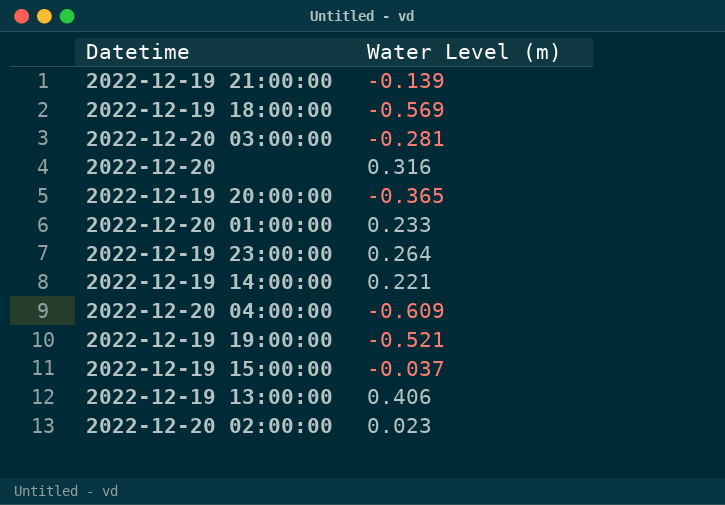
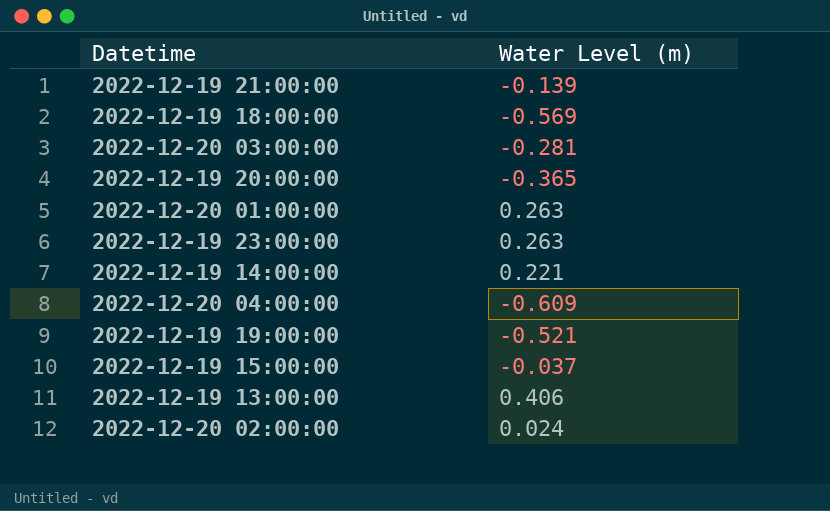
row 2022-12-20: 0.316 -> none
2022-12-20 01:00:00 | Water Level (m): 0.233 -> 0.263
2022-12-19 23:00:00 | Water Level (m): 0.264 -> 0.263
2022-12-20 02:00:00 | Water Level (m): 0.023 -> 0.024

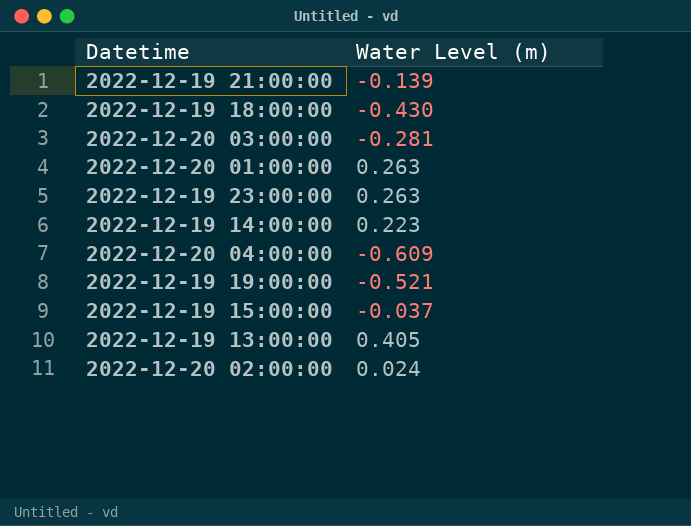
row 2022-12-19 20:00:00: -0.365 -> none
2022-12-19 18:00:00 | Water Level (m): -0.569 -> -0.430
2022-12-19 14:00:00 | Water Level (m): 0.221 -> 0.223
2022-12-19 13:00:00 | Water Level (m): 0.406 -> 0.405

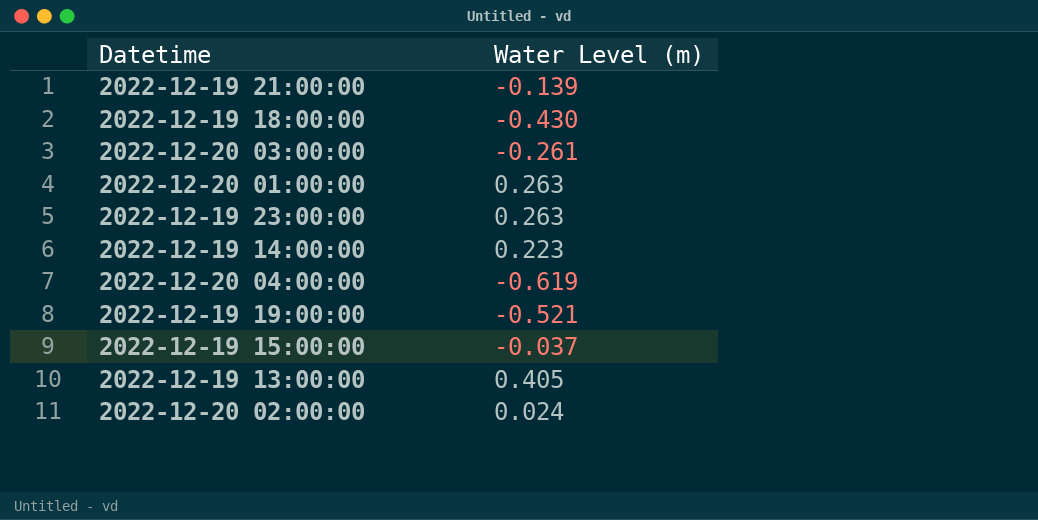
2022-12-20 03:00:00 | Water Level (m): -0.281 -> -0.261
2022-12-20 04:00:00 | Water Level (m): -0.609 -> -0.619

